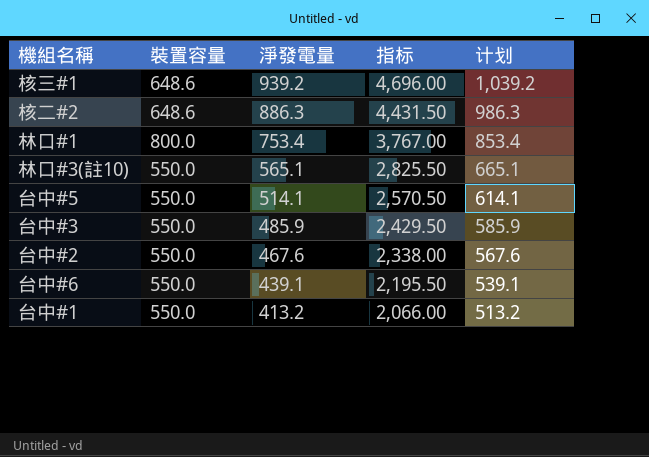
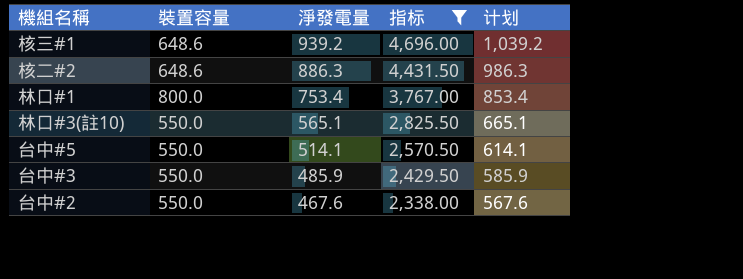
filter: none -> 指标 >= 2,338.00

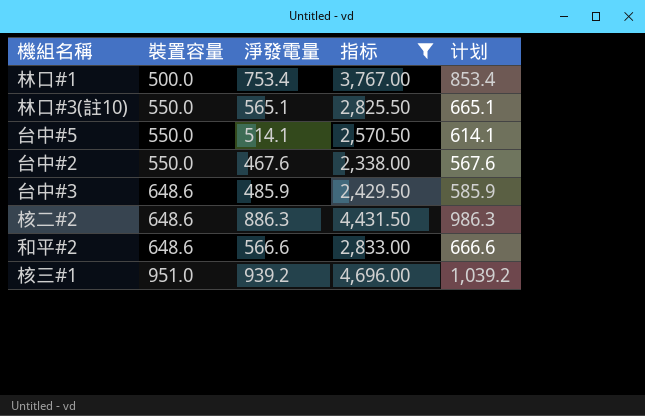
row order: 淨發電量 descending -> 裝置容量 ascending
林口#1 | 裝置容量: 800.0 -> 500.0
台中#3 | 裝置容量: 550.0 -> 648.6
row 和平#2: none -> 648.6 | 566.6 | 2,833.00 | 666.6
核三#1 | 裝置容量: 648.6 -> 951.0

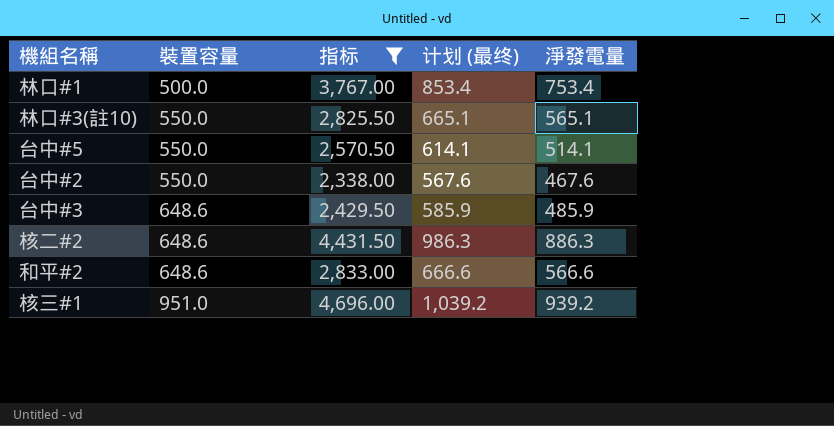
column name: 计划 -> 计划 (最终)
column 淨發電量 | position: 3 -> 5

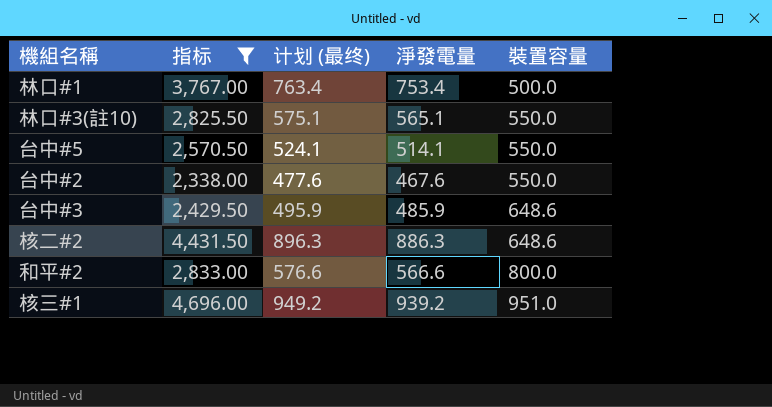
column 计划 (最终) | formula: [淨發電量] + 100 -> [淨發電量] + 10
column 裝置容量 | position: 2 -> 5
和平#2 | 裝置容量: 648.6 -> 800.0

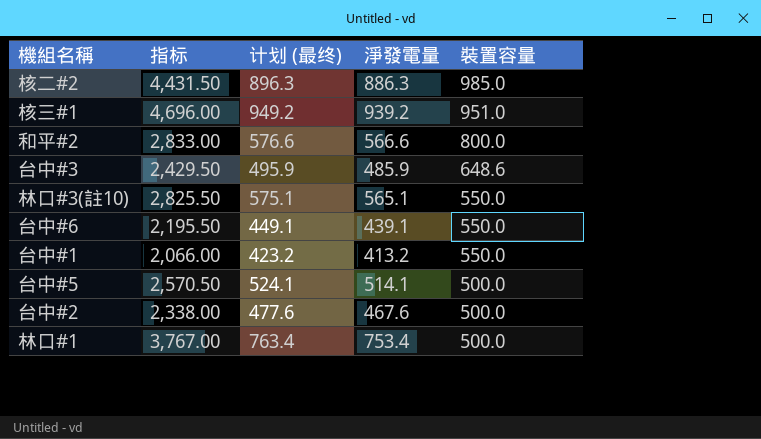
filter: 指标 >= 2,338.00 -> none
row order: 裝置容量 ascending -> 裝置容量 descending
核二#2 | 裝置容量: 648.6 -> 985.0
台中#5 | 裝置容量: 550.0 -> 500.0
台中#2 | 裝置容量: 550.0 -> 500.0

